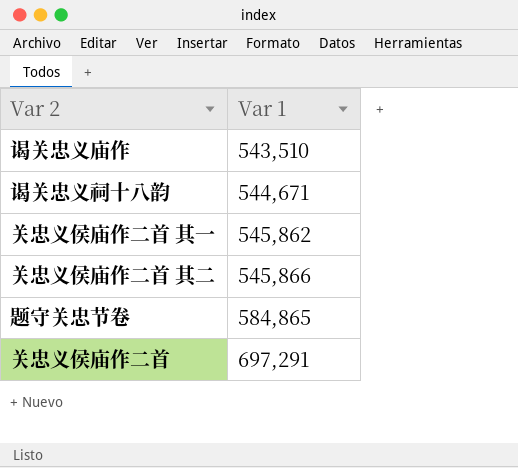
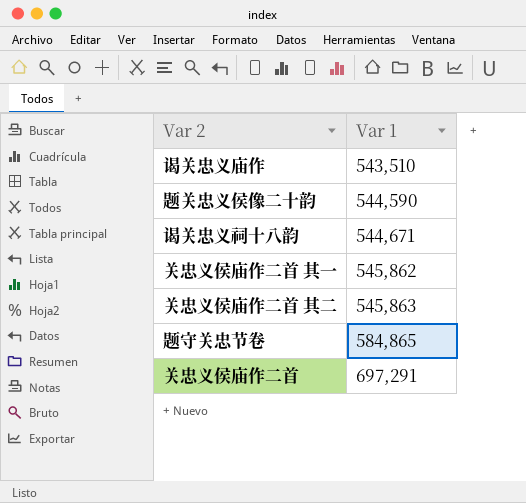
row 题关忠义侯像二十韵: none -> 544,590
关忠义侯庙作二首 其二 | Var 1: 545,866 -> 545,863

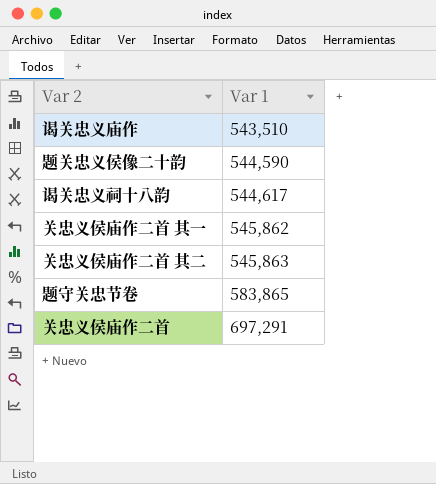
谒关忠义祠十八韵 | Var 1: 544,671 -> 544,617
题守关忠节卷 | Var 1: 584,865 -> 583,865

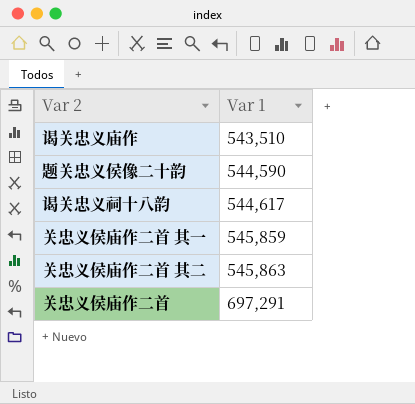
row 题守关忠节卷: 583,865 -> none
关忠义侯庙作二首 其一 | Var 1: 545,862 -> 545,859

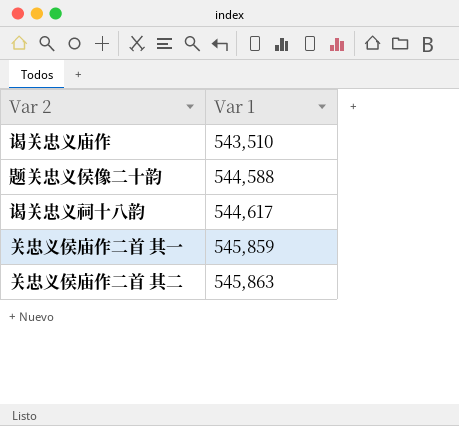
row 关忠义侯庙作二首: 697,291 -> none
题关忠义侯像二十韵 | Var 1: 544,590 -> 544,588

